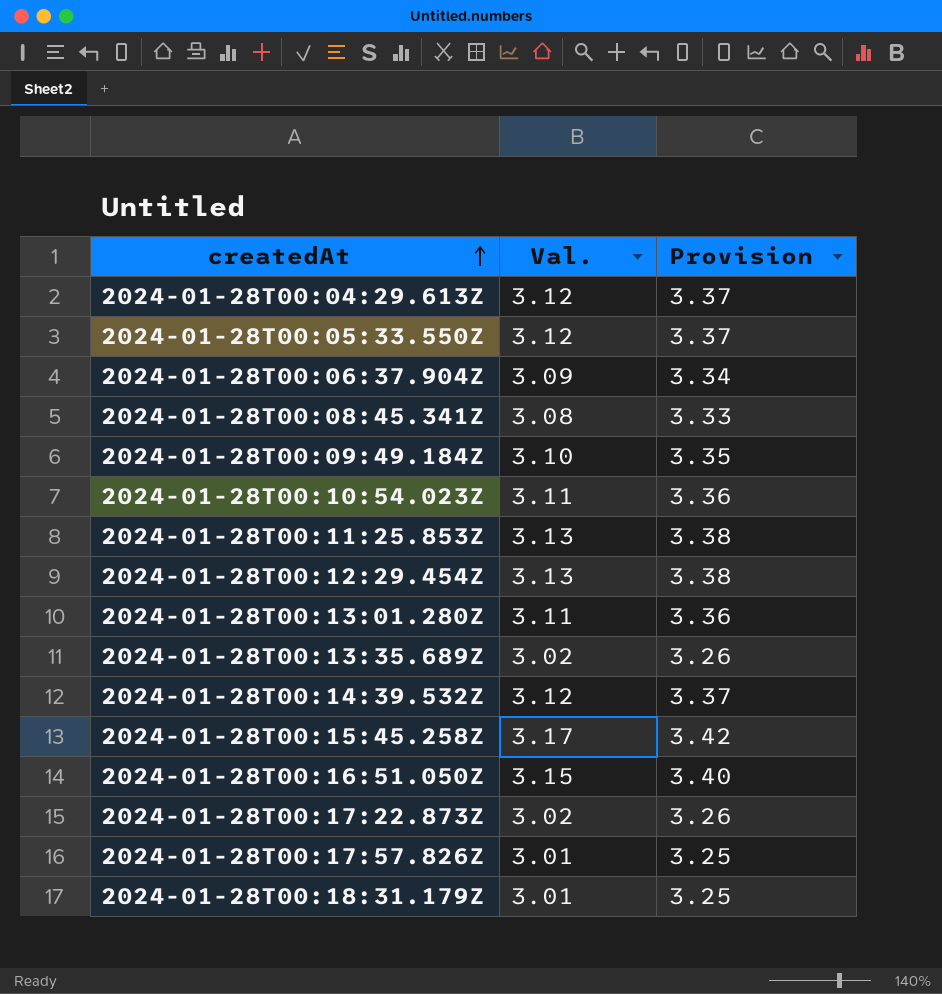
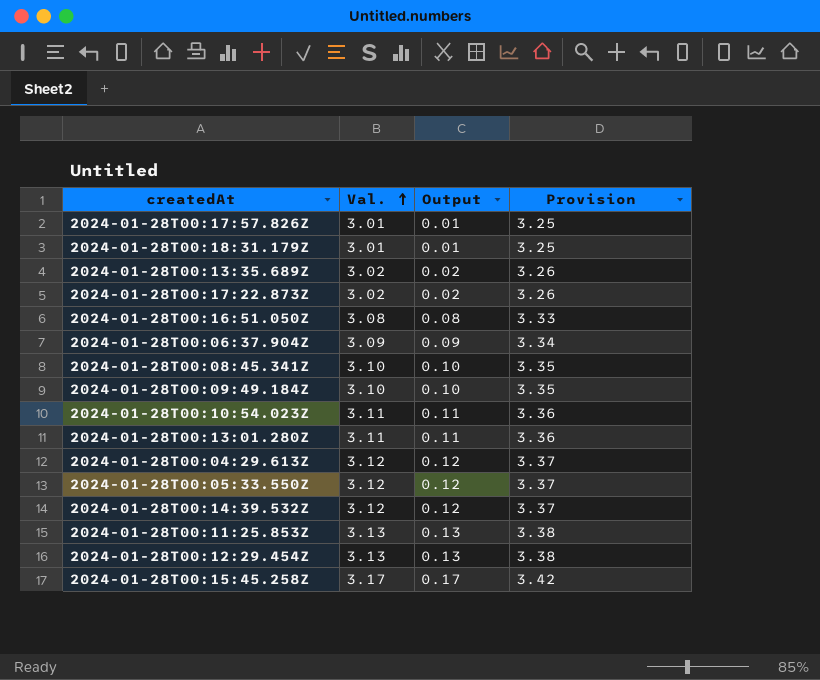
row order: createdAt ascending -> Val. ascending
column Output | formula: none -> [Val.] - 3
2024-01-28T00:16:51.050Z | Val.: 3.15 -> 3.08
2024-01-28T00:16:51.050Z | Provision: 3.40 -> 3.33
2024-01-28T00:08:45.341Z | Val.: 3.08 -> 3.10
2024-01-28T00:08:45.341Z | Provision: 3.33 -> 3.35

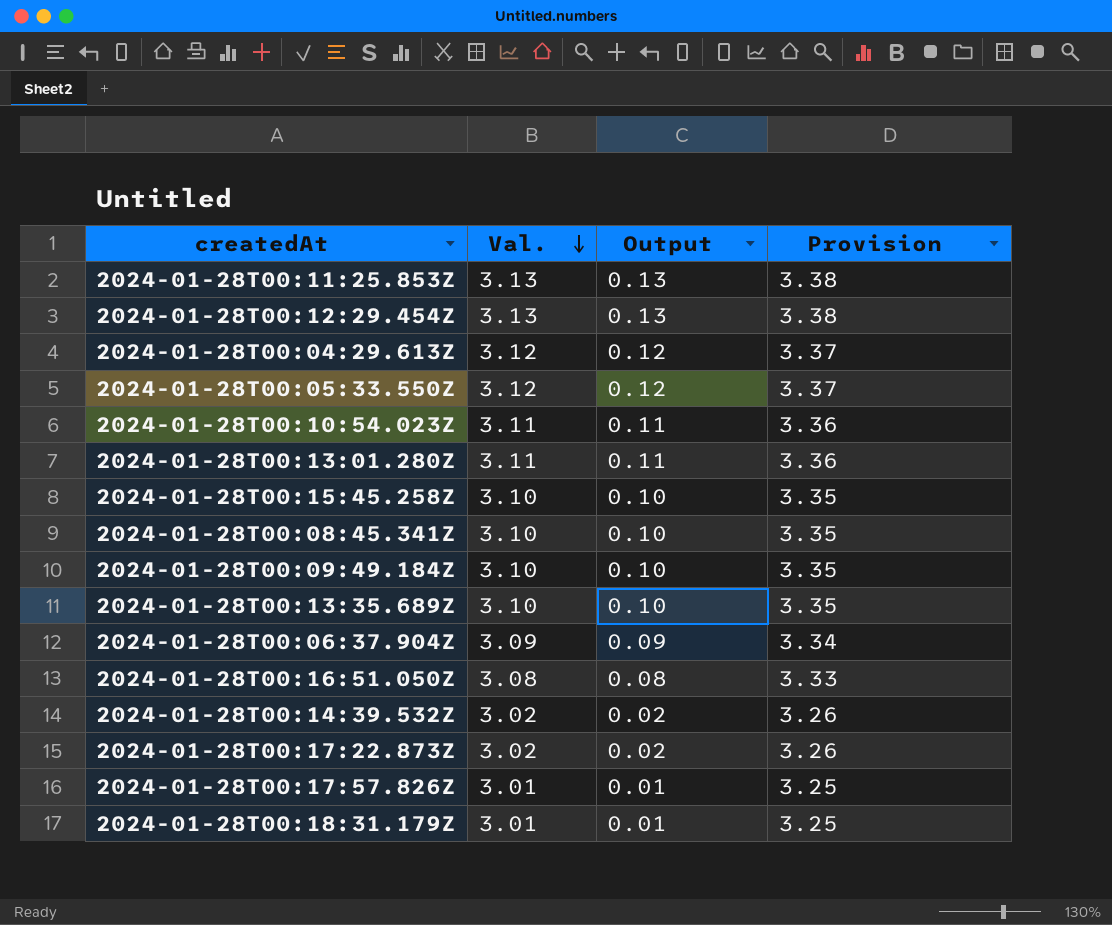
row order: Val. ascending -> Val. descending
2024-01-28T00:15:45.258Z | Val.: 3.17 -> 3.10
2024-01-28T00:15:45.258Z | Output: 0.17 -> 0.10
2024-01-28T00:15:45.258Z | Provision: 3.42 -> 3.35
2024-01-28T00:13:35.689Z | Val.: 3.02 -> 3.10
2024-01-28T00:13:35.689Z | Output: 0.02 -> 0.10
2024-01-28T00:13:35.689Z | Provision: 3.26 -> 3.35
2024-01-28T00:14:39.532Z | Val.: 3.12 -> 3.02
2024-01-28T00:14:39.532Z | Output: 0.12 -> 0.02
2024-01-28T00:14:39.532Z | Provision: 3.37 -> 3.26

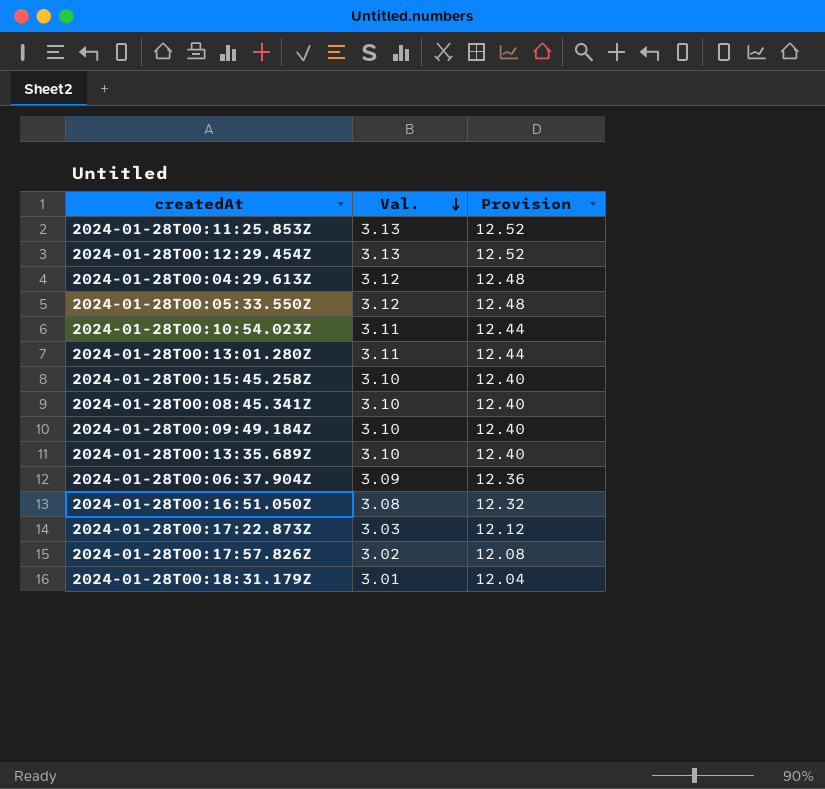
column Output | formula: [Val.] - 3 -> none
column Provision | formula: [Val.] * 1.08 -> [Val.] * 4
row 2024-01-28T00:14:39.532Z: 3.02 | 0.02 | 3.26 -> none
2024-01-28T00:17:22.873Z | Val.: 3.02 -> 3.03
2024-01-28T00:17:57.826Z | Val.: 3.01 -> 3.02

